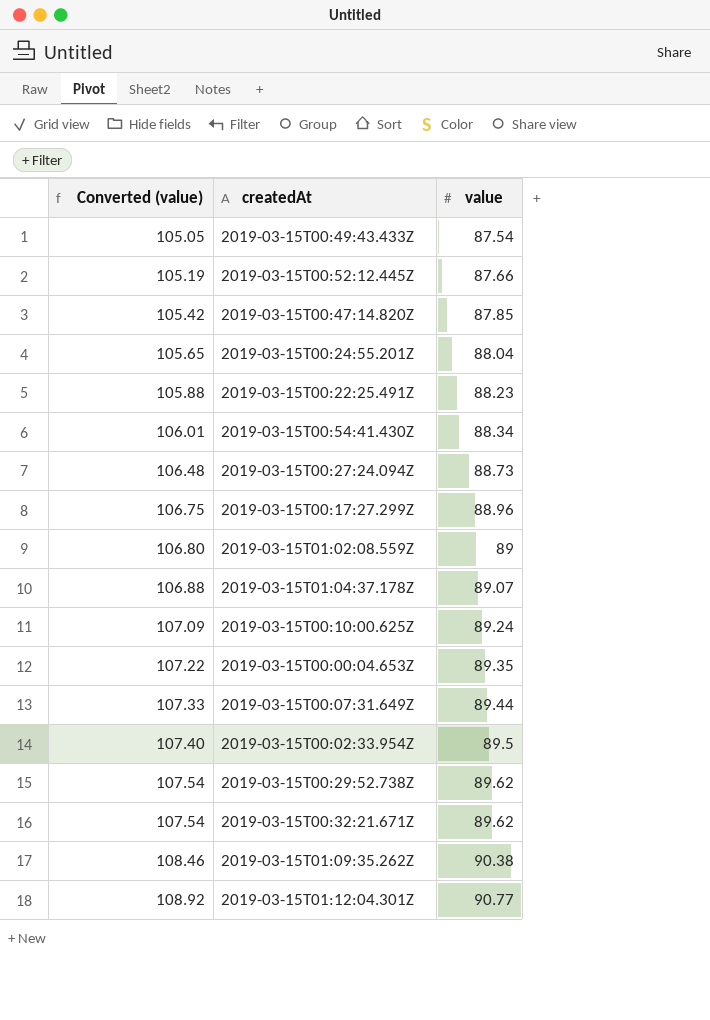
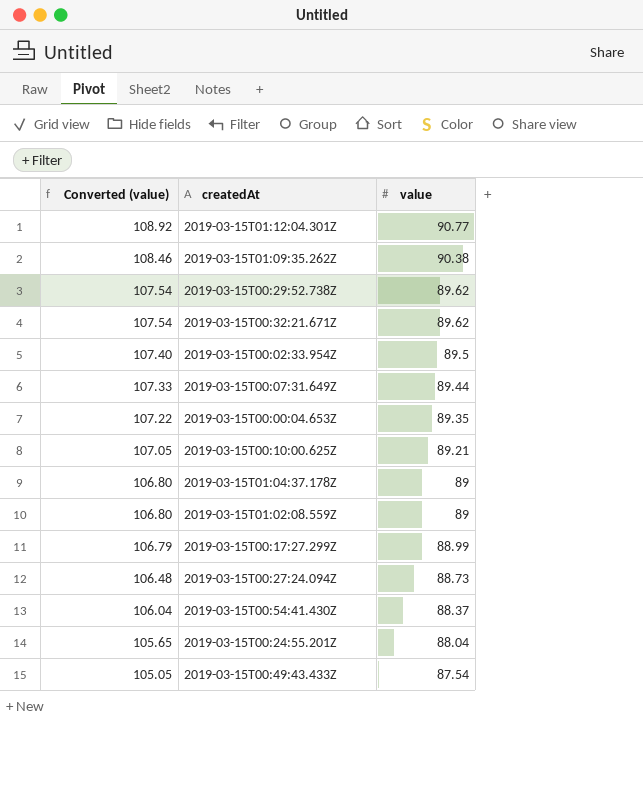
row order: Converted (value) ascending -> Converted (value) descending
row 2019-03-15T00:52:12.445Z: 105.19 | 87.66 -> none
row 2019-03-15T00:47:14.820Z: 105.42 | 87.85 -> none
row 2019-03-15T00:22:25.491Z: 105.88 | 88.23 -> none
2019-03-15T00:10:00.625Z | Converted (value): 107.09 -> 107.05
2019-03-15T00:10:00.625Z | value: 89.24 -> 89.21
2019-03-15T01:04:37.178Z | Converted (value): 106.88 -> 106.80
2019-03-15T01:04:37.178Z | value: 89.07 -> 89
2019-03-15T00:17:27.299Z | Converted (value): 106.75 -> 106.79
2019-03-15T00:17:27.299Z | value: 88.96 -> 88.99
2019-03-15T00:54:41.430Z | Converted (value): 106.01 -> 106.04
2019-03-15T00:54:41.430Z | value: 88.34 -> 88.37

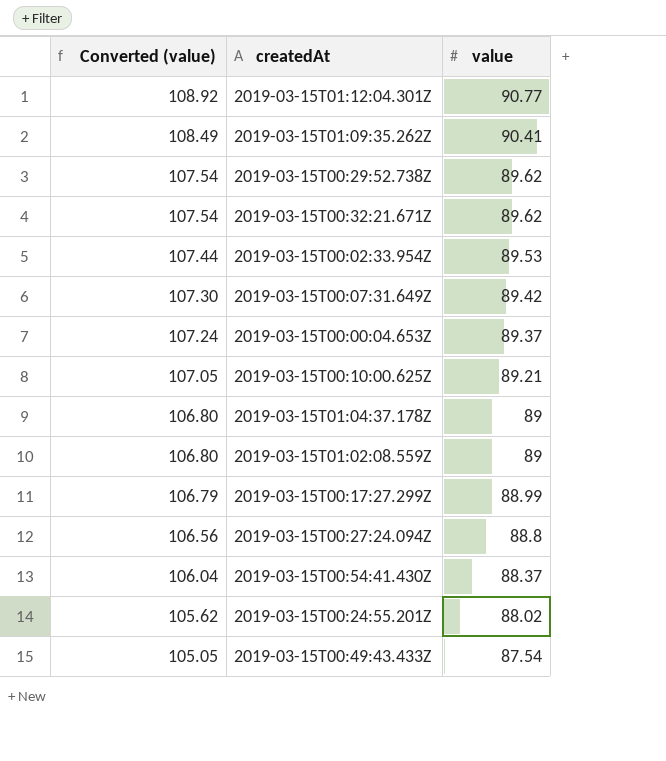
2019-03-15T01:09:35.262Z | Converted (value): 108.46 -> 108.49
2019-03-15T01:09:35.262Z | value: 90.38 -> 90.41
2019-03-15T00:02:33.954Z | Converted (value): 107.40 -> 107.44
2019-03-15T00:02:33.954Z | value: 89.5 -> 89.53
2019-03-15T00:07:31.649Z | Converted (value): 107.33 -> 107.30
2019-03-15T00:07:31.649Z | value: 89.44 -> 89.42
2019-03-15T00:00:04.653Z | Converted (value): 107.22 -> 107.24
2019-03-15T00:00:04.653Z | value: 89.35 -> 89.37
2019-03-15T00:27:24.094Z | Converted (value): 106.48 -> 106.56
2019-03-15T00:27:24.094Z | value: 88.73 -> 88.8
2019-03-15T00:24:55.201Z | Converted (value): 105.65 -> 105.62
2019-03-15T00:24:55.201Z | value: 88.04 -> 88.02

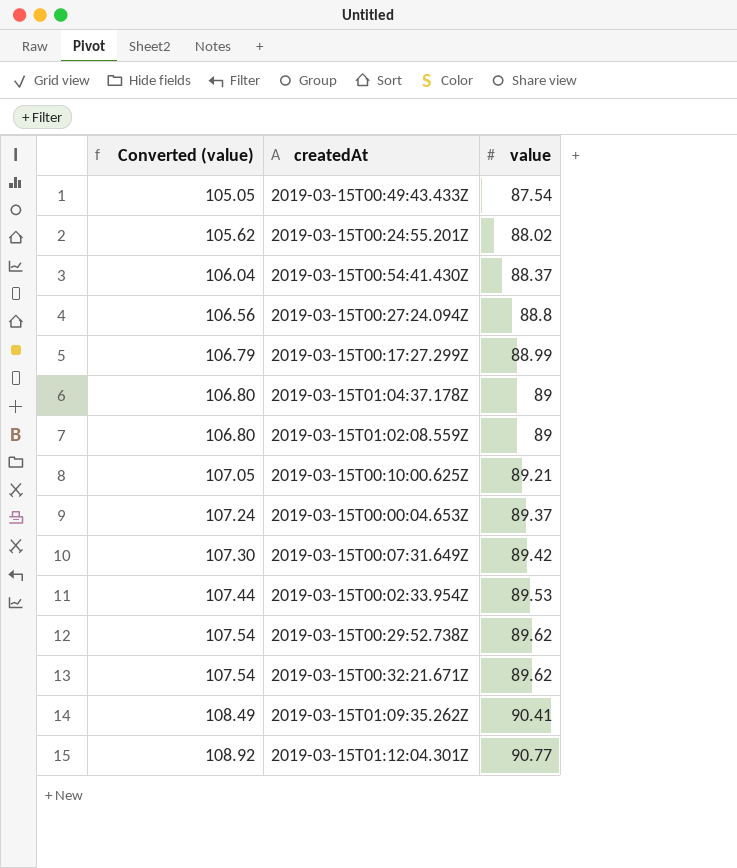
row order: Converted (value) descending -> Converted (value) ascending

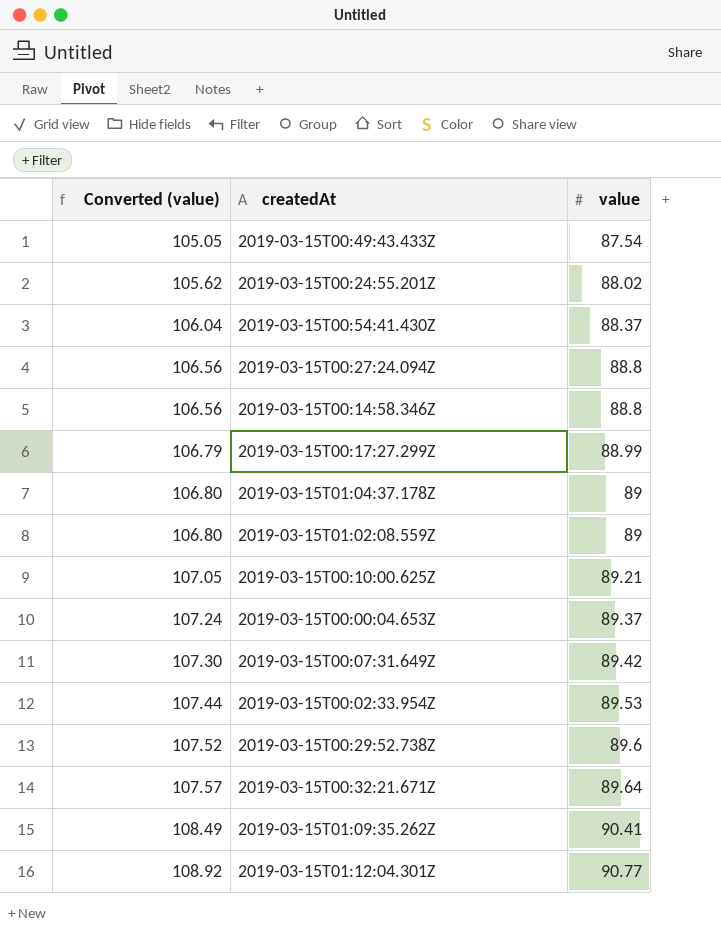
row 2019-03-15T00:14:58.346Z: none -> 106.56 | 88.8
2019-03-15T00:29:52.738Z | Converted (value): 107.54 -> 107.52
2019-03-15T00:29:52.738Z | value: 89.62 -> 89.6
2019-03-15T00:32:21.671Z | Converted (value): 107.54 -> 107.57
2019-03-15T00:32:21.671Z | value: 89.62 -> 89.64

